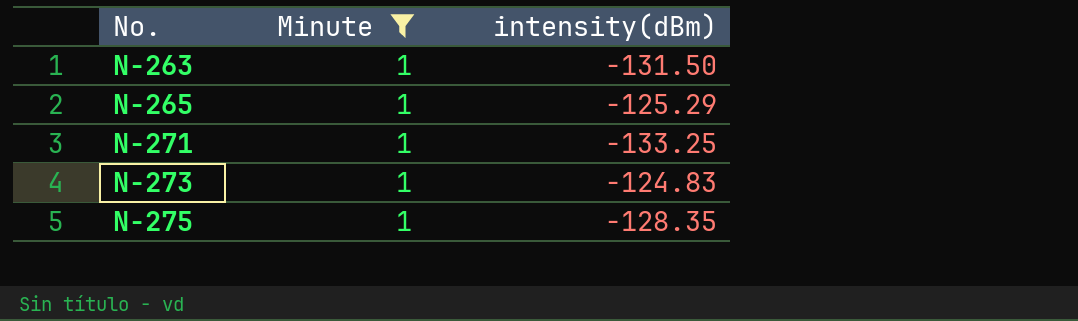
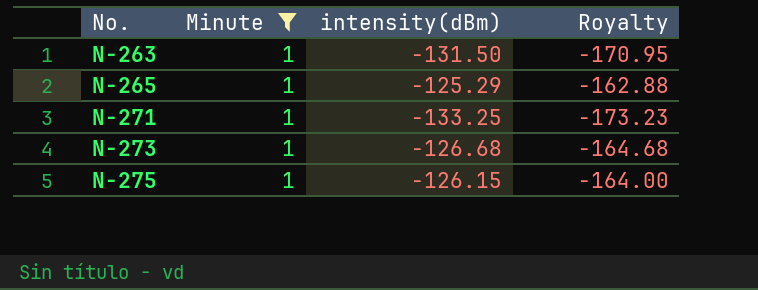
column Royalty | formula: none -> [intensity(dBm)] * 1.3
N-273 | intensity(dBm): -124.83 -> -126.68
N-275 | intensity(dBm): -128.35 -> -126.15

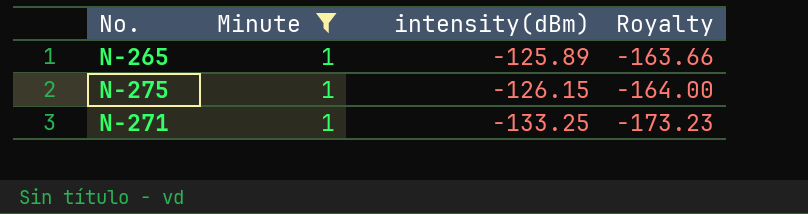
row order: No. ascending -> intensity(dBm) descending
row N-263: 1 | -131.50 | -170.95 -> none
row N-273: 1 | -126.68 | -164.68 -> none
N-265 | intensity(dBm): -125.29 -> -125.89
N-265 | Royalty: -162.88 -> -163.66

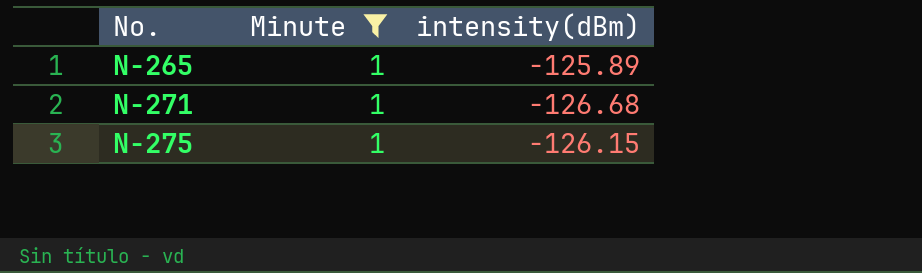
row order: intensity(dBm) descending -> No. ascending
column Royalty | formula: [intensity(dBm)] * 1.3 -> none
N-271 | intensity(dBm): -133.25 -> -126.68

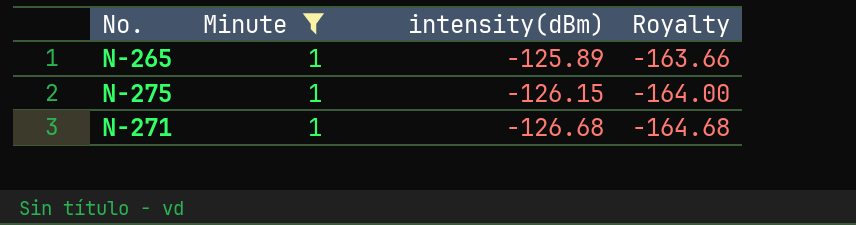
row order: No. ascending -> intensity(dBm) descending
column Royalty | formula: none -> [intensity(dBm)] * 1.3

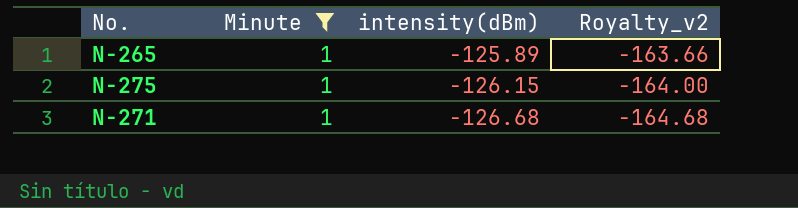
column name: Royalty -> Royalty_v2

